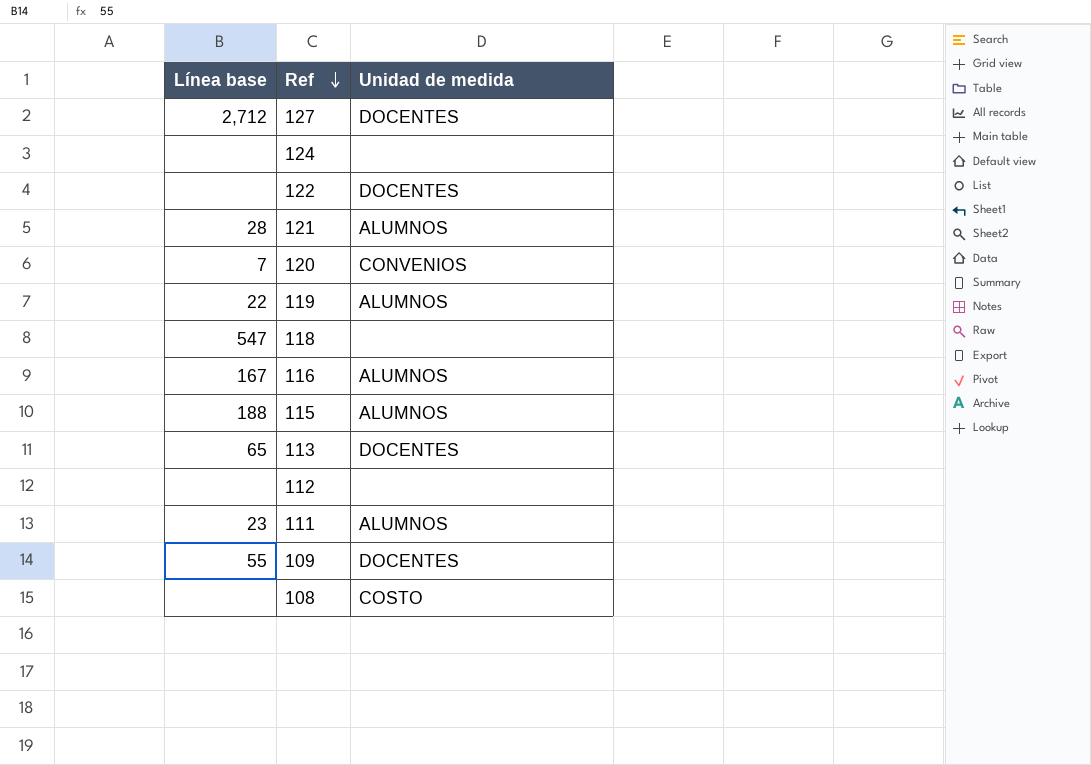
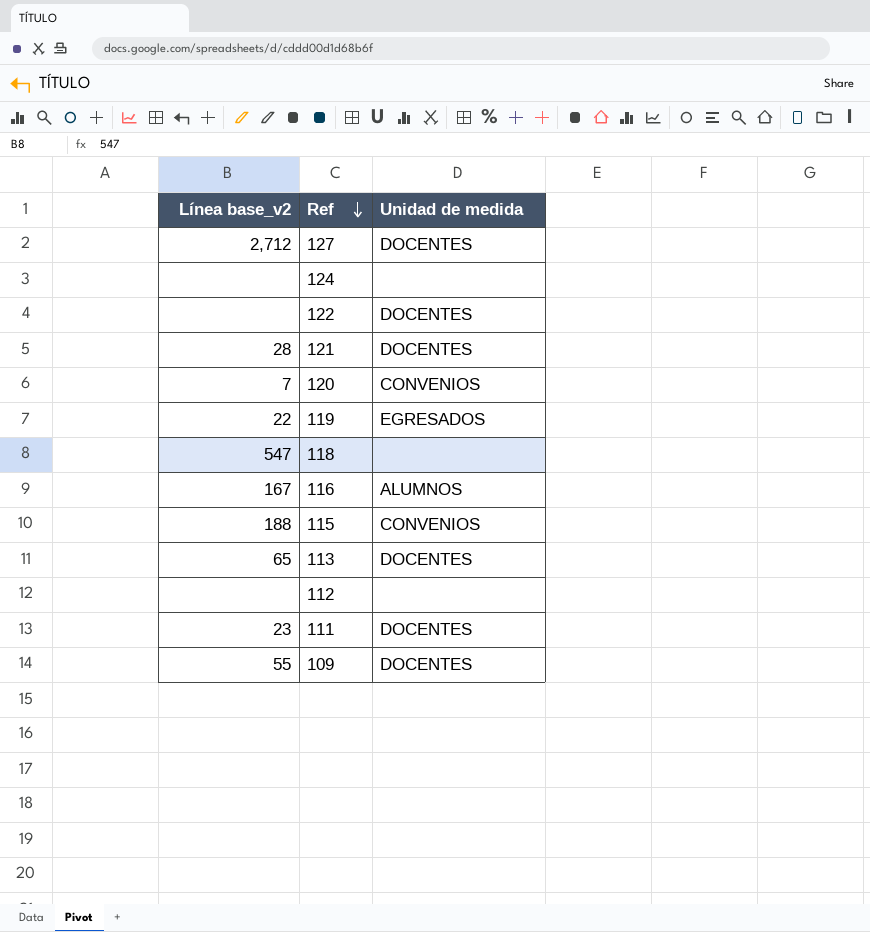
column name: Línea base -> Línea base_v2
row 108: none | COSTO -> none
121 | Unidad de medida: ALUMNOS -> DOCENTES
119 | Unidad de medida: ALUMNOS -> EGRESADOS
115 | Unidad de medida: ALUMNOS -> CONVENIOS
111 | Unidad de medida: ALUMNOS -> DOCENTES

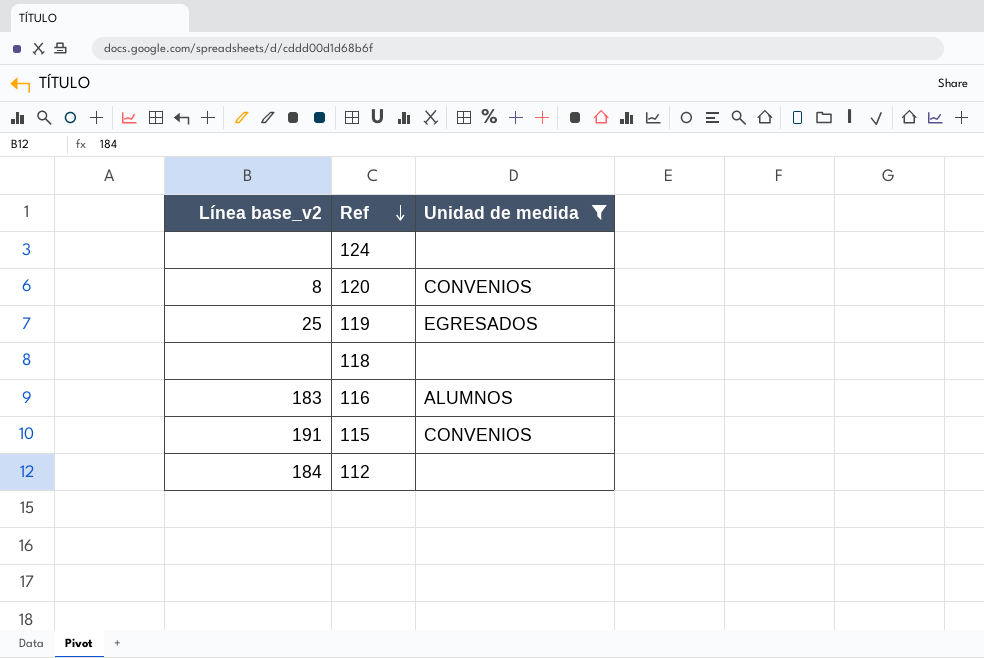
filter: none -> Unidad de medida != DOCENTES
120 | Línea base_v2: 7 -> 8
119 | Línea base_v2: 22 -> 25
118 | Línea base_v2: 547 -> none
116 | Línea base_v2: 167 -> 183
115 | Línea base_v2: 188 -> 191
112 | Línea base_v2: none -> 184

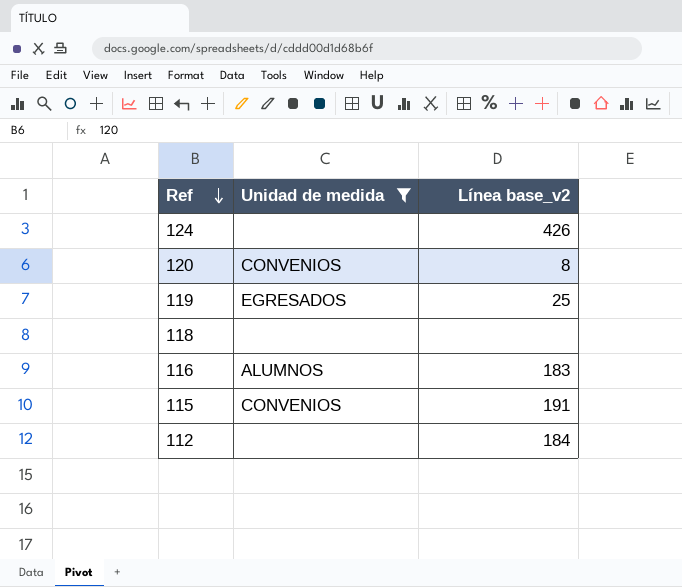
column Línea base_v2 | position: 1 -> 3
124 | Línea base_v2: none -> 426

